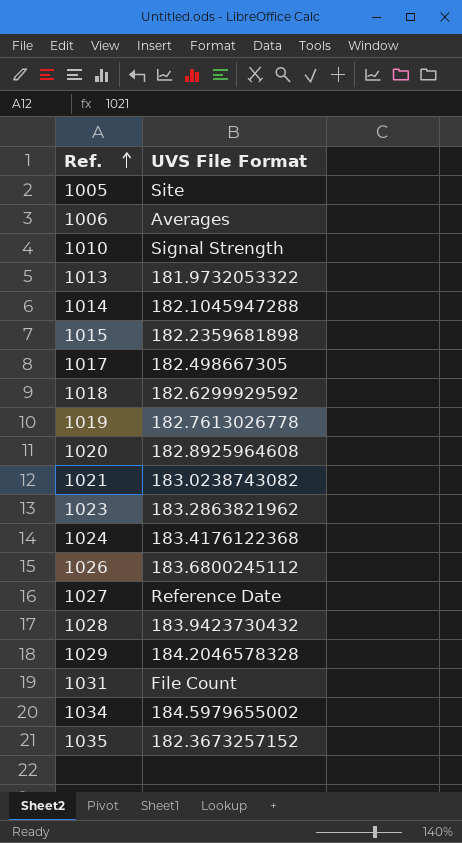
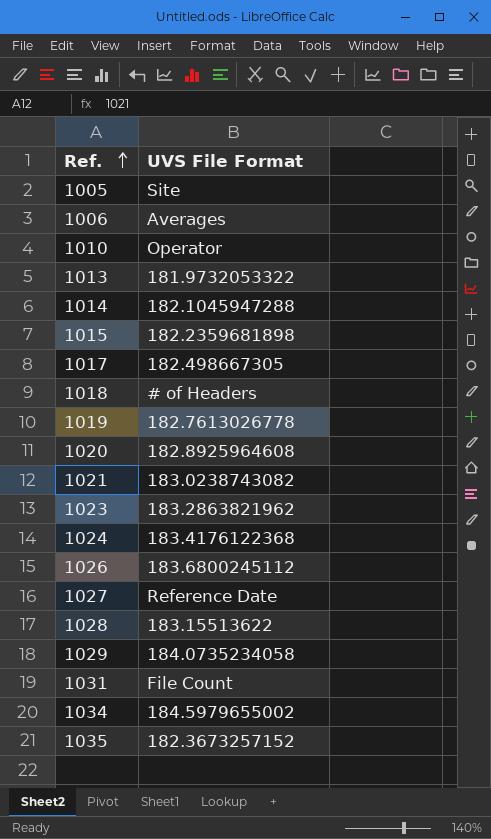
1010 | UVS File Format: Signal Strength -> Operator
1018 | UVS File Format: 182.6299929592 -> # of Headers
1028 | UVS File Format: 183.9423730432 -> 183.15513622
1029 | UVS File Format: 184.2046578328 -> 184.0735234058

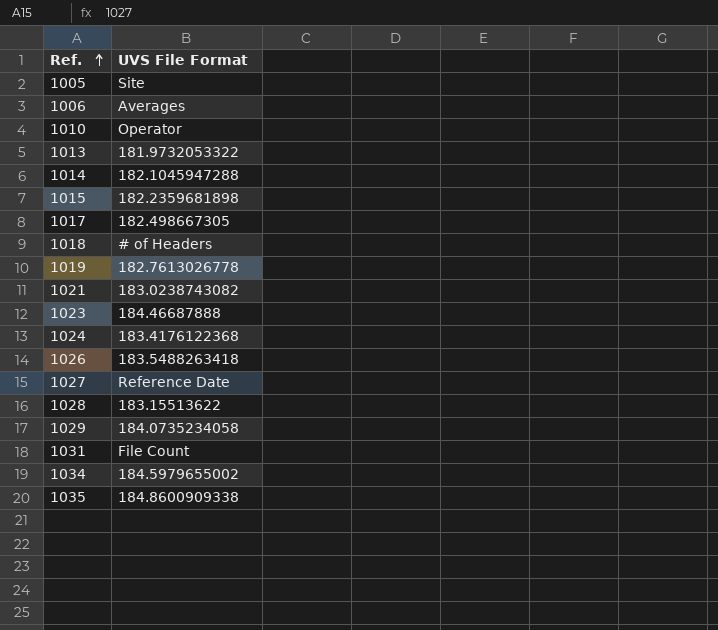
row 1020: 182.8925964608 -> none
1023 | UVS File Format: 183.2863821962 -> 184.46687888
1026 | UVS File Format: 183.6800245112 -> 183.5488263418
1035 | UVS File Format: 182.3673257152 -> 184.8600909338

